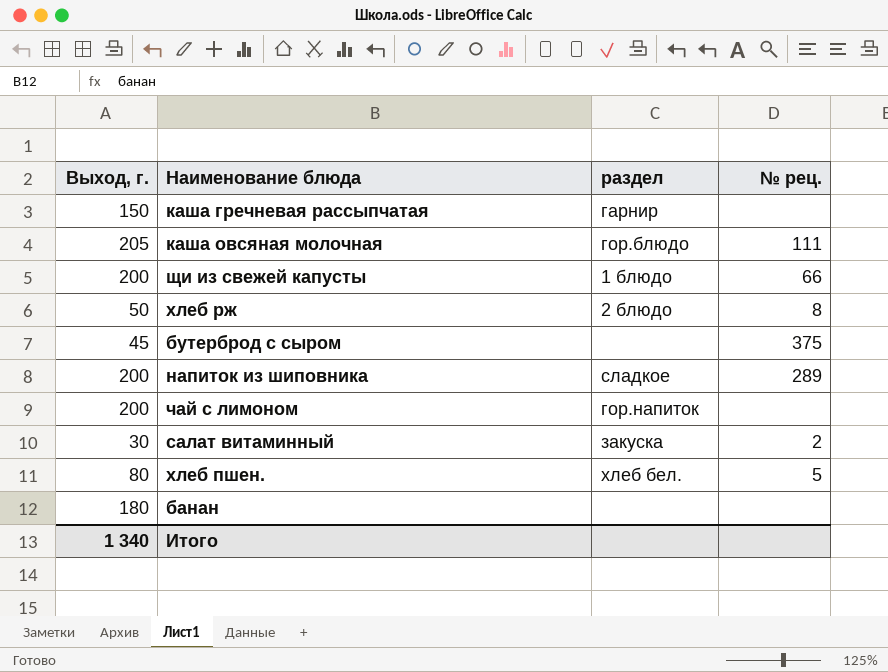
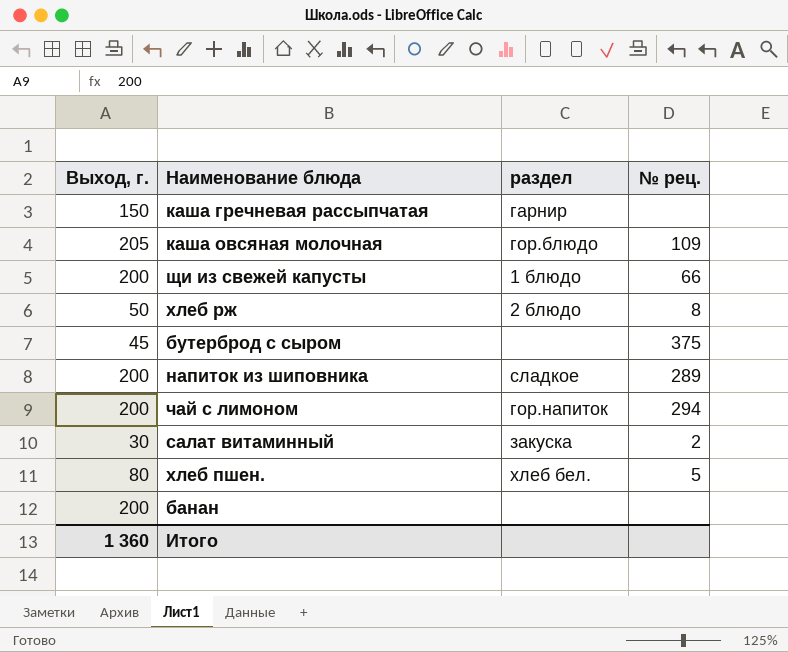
каша овсяная молочная | № рец.: 111 -> 109
чай с лимоном | № рец.: none -> 294
банан | Выход, г.: 180 -> 200
Итого | Выход, г.: 1 340 -> 1 360

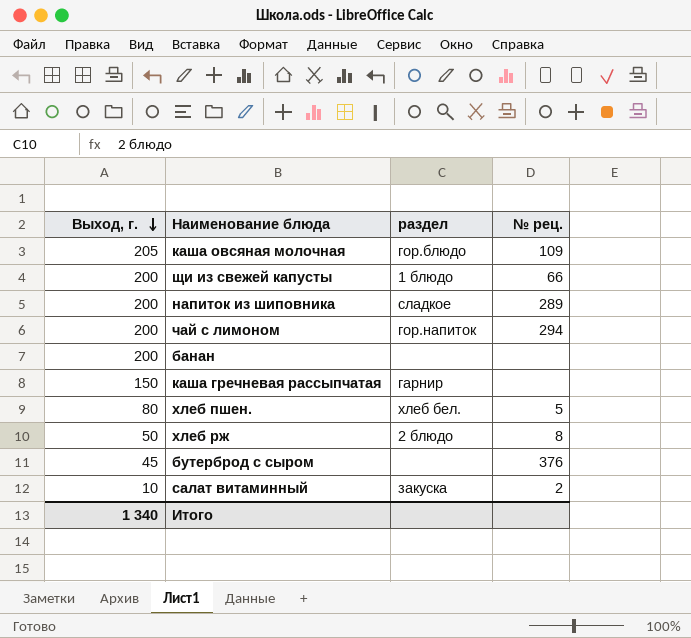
row order: none -> Выход, г. descending
бутерброд с сыром | № рец.: 375 -> 376
салат витаминный | Выход, г.: 30 -> 10
Итого | Выход, г.: 1 360 -> 1 340

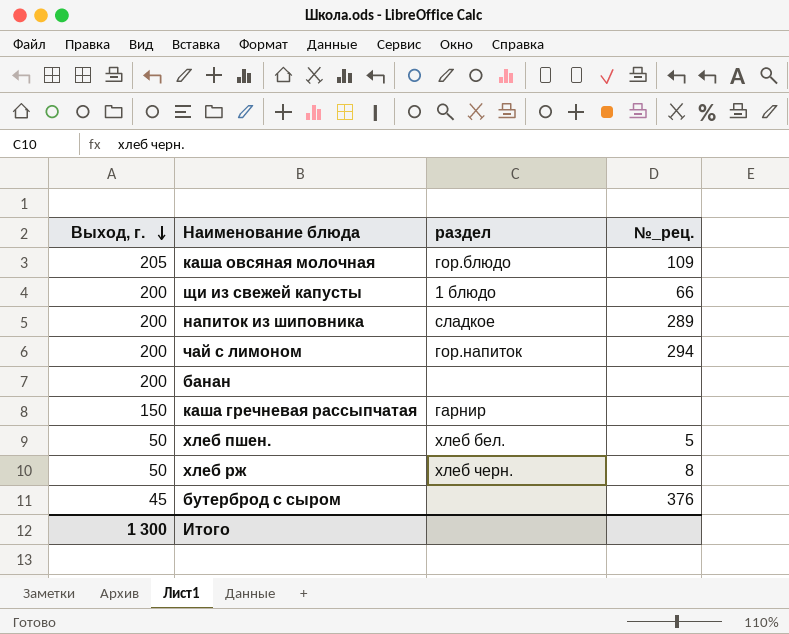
column name: № рец. -> №_рец.
row салат витаминный: 10 | закуска | 2 -> none
хлеб пшен. | Выход, г.: 80 -> 50
хлеб рж | раздел: 2 блюдо -> хлеб черн.
Итого | Выход, г.: 1 340 -> 1 300

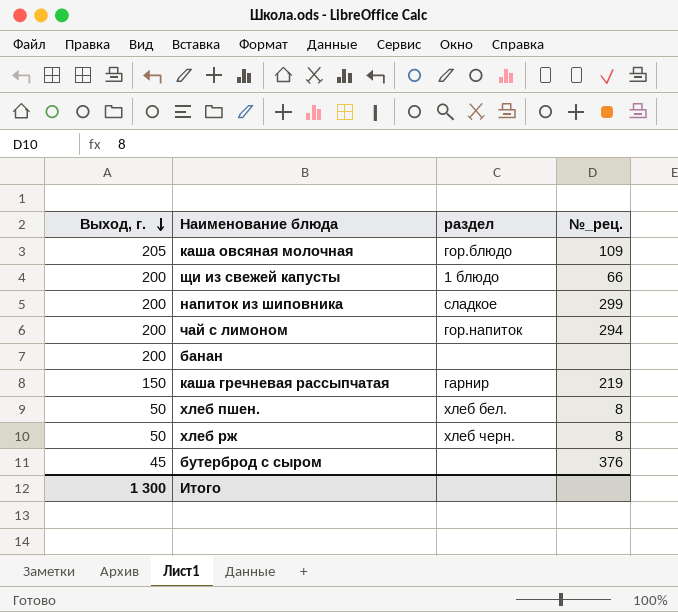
напиток из шиповника | №_рец.: 289 -> 299
каша гречневая рассыпчатая | №_рец.: none -> 219
хлеб пшен. | №_рец.: 5 -> 8

